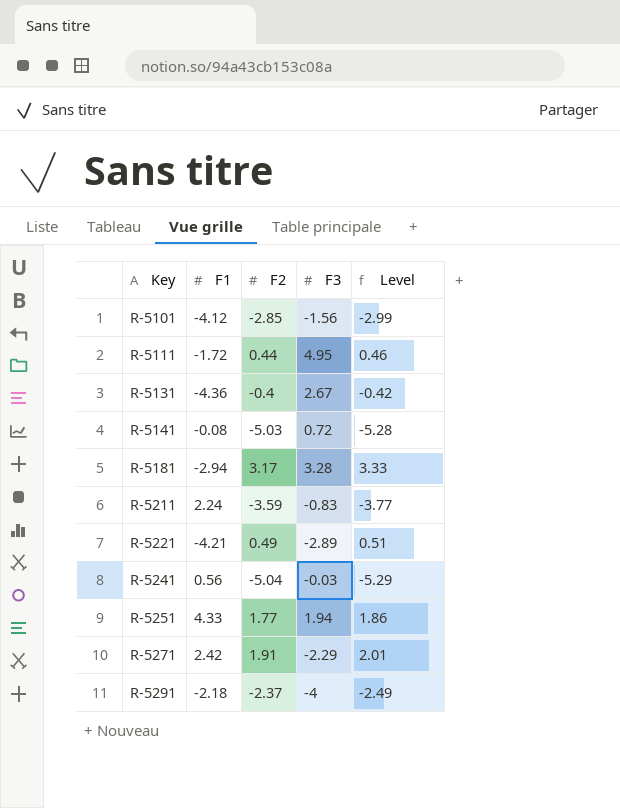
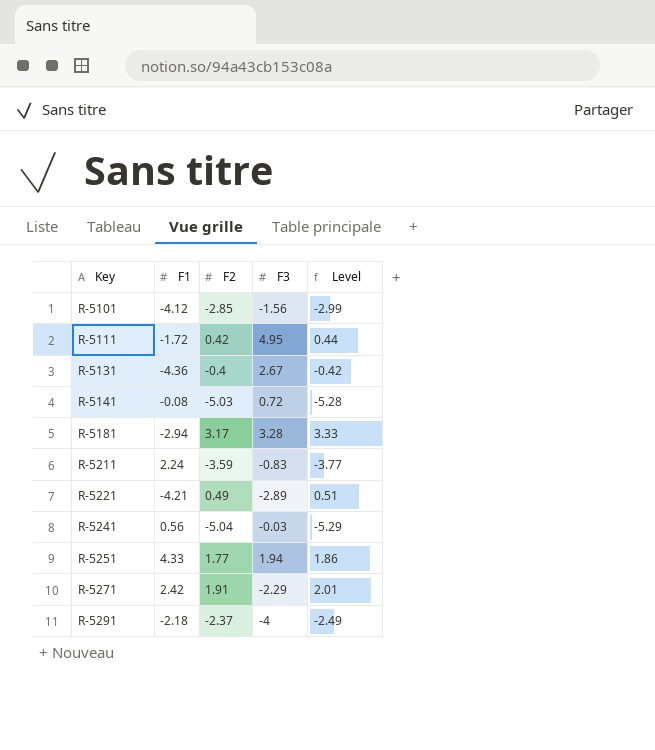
R-5111 | F2: 0.44 -> 0.42
R-5111 | Level: 0.46 -> 0.44

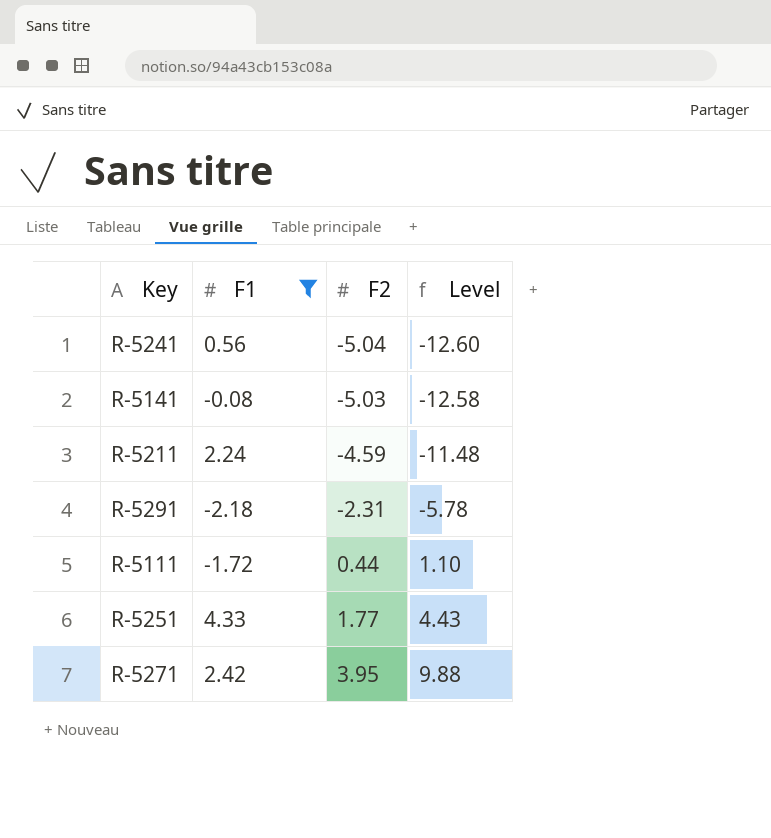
filter: none -> F1 >= -2.18
row order: Key ascending -> F2 ascending
column F3 | position: 4 -> none
column Level | formula: [F2] * 1.05 -> [F2] * 2.5
R-5211 | F2: -3.59 -> -4.59
R-5291 | F2: -2.37 -> -2.31
R-5111 | F2: 0.42 -> 0.44
R-5271 | F2: 1.91 -> 3.95

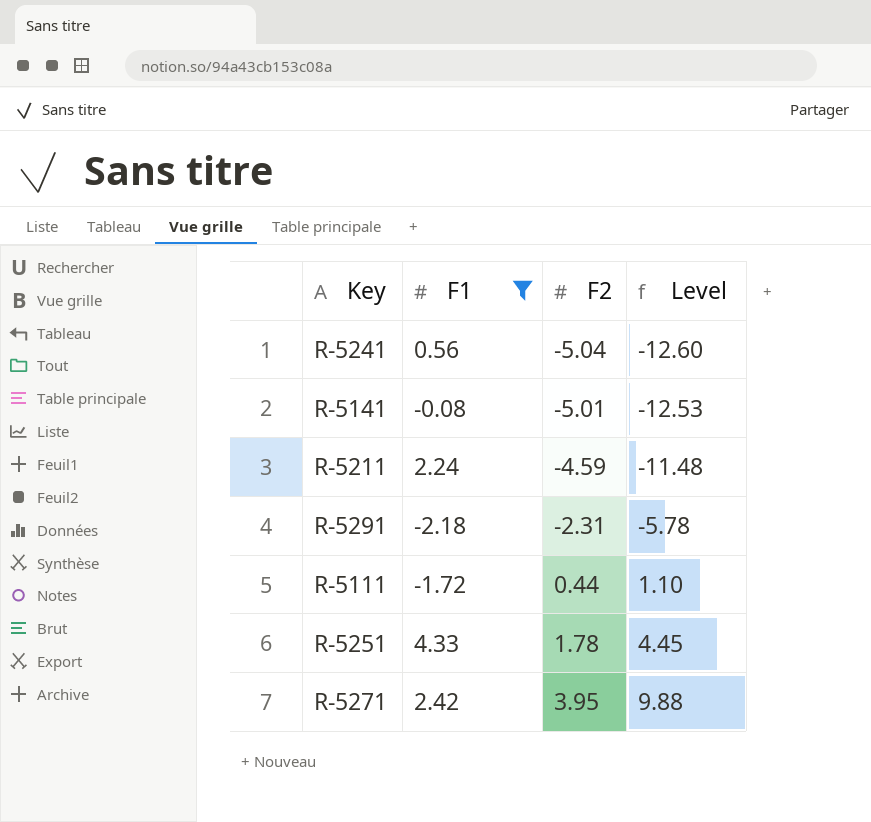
R-5141 | F2: -5.03 -> -5.01
R-5141 | Level: -12.58 -> -12.53
R-5251 | F2: 1.77 -> 1.78
R-5251 | Level: 4.43 -> 4.45

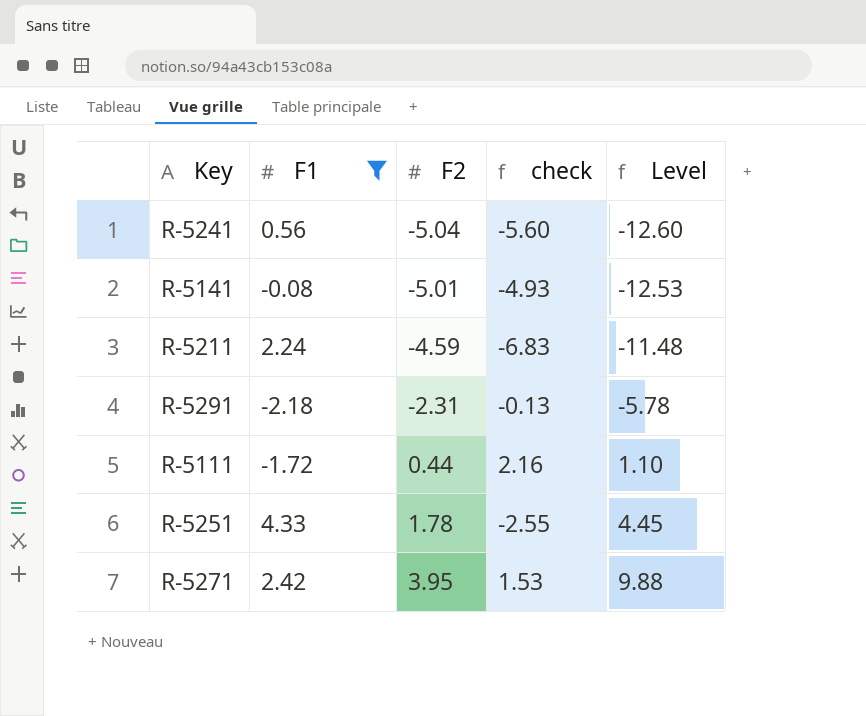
column check | formula: none -> [F2] - [F1]

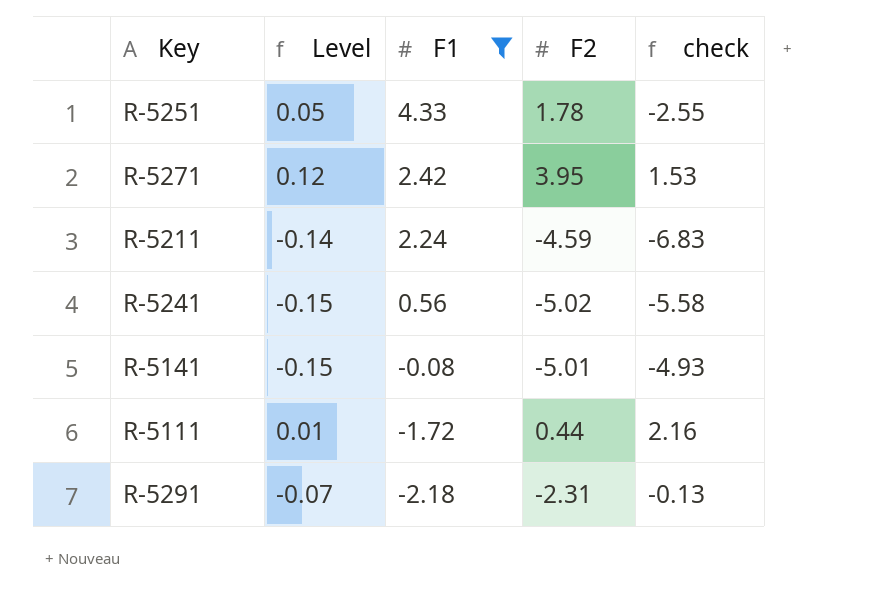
row order: F2 ascending -> F1 descending
column Level | formula: [F2] * 2.5 -> [F2] * 0.03
column Level | position: 5 -> 2
R-5241 | F2: -5.04 -> -5.02
R-5241 | check: -5.60 -> -5.58

